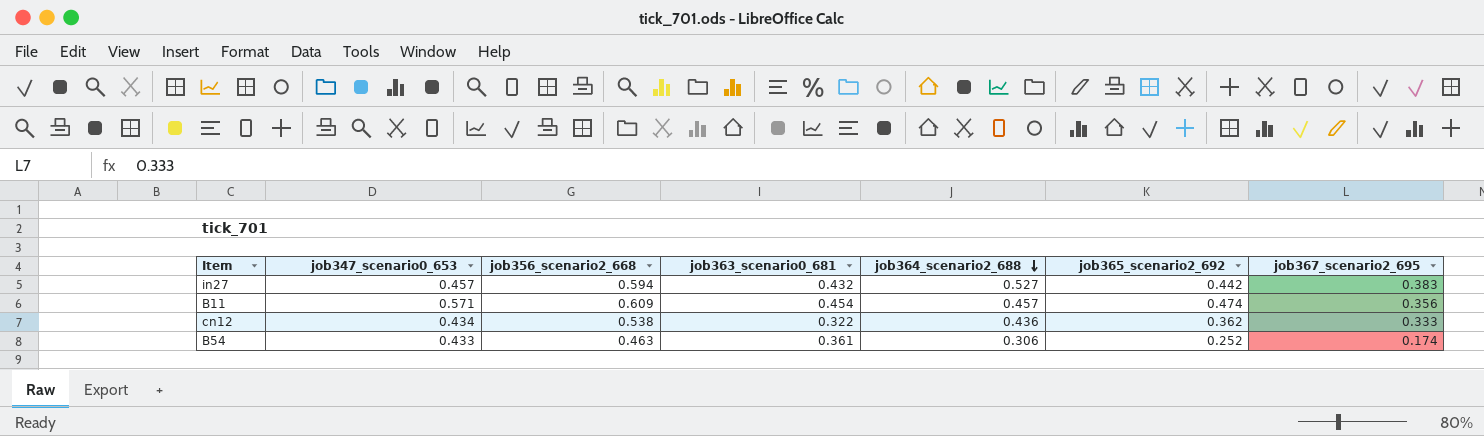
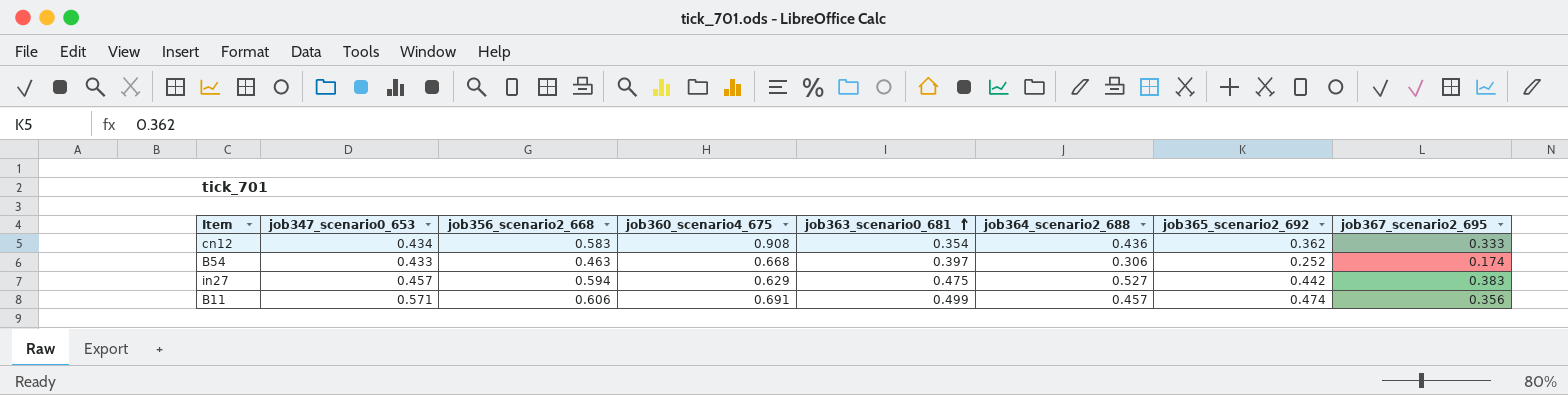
row order: job364_scenario2_688 descending -> job363_scenario0_681 ascending
column job360_scenario4_675 | position: none -> 4
cn12 | job356_scenario2_668: 0.538 -> 0.583
cn12 | job363_scenario0_681: 0.322 -> 0.354
B54 | job363_scenario0_681: 0.361 -> 0.397
in27 | job363_scenario0_681: 0.432 -> 0.475
B11 | job356_scenario2_668: 0.609 -> 0.606
B11 | job363_scenario0_681: 0.454 -> 0.499

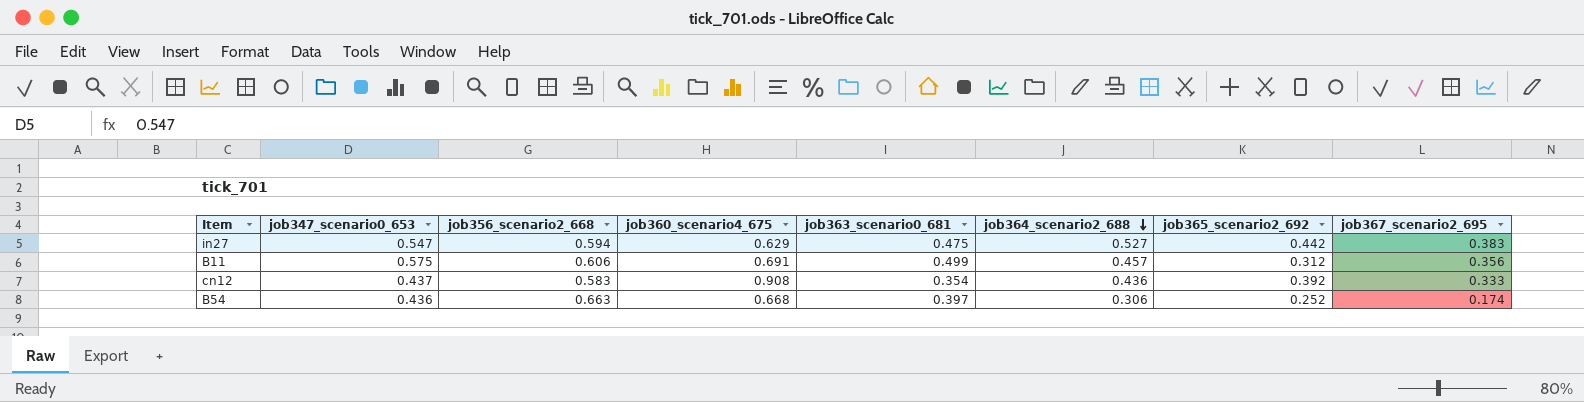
row order: job363_scenario0_681 ascending -> job364_scenario2_688 descending
in27 | job347_scenario0_653: 0.457 -> 0.547
B11 | job347_scenario0_653: 0.571 -> 0.575
B11 | job365_scenario2_692: 0.474 -> 0.312
cn12 | job347_scenario0_653: 0.434 -> 0.437
cn12 | job365_scenario2_692: 0.362 -> 0.392
B54 | job347_scenario0_653: 0.433 -> 0.436
B54 | job356_scenario2_668: 0.463 -> 0.663

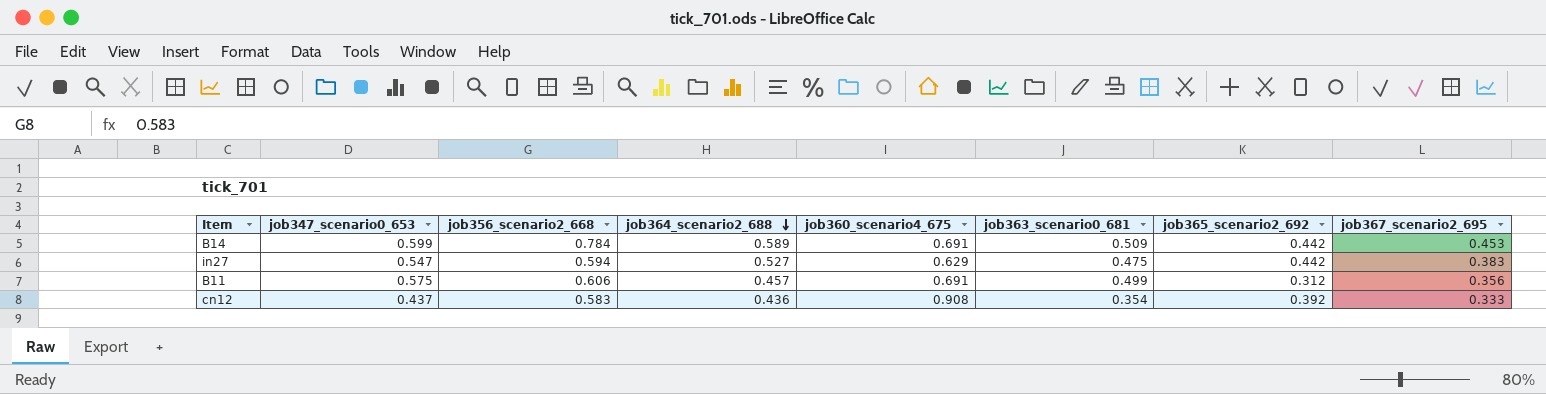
column job364_scenario2_688 | position: 6 -> 4
row B54: 0.436 | 0.663 | 0.668 | 0.397 | 0.306 | 0.252 | 0.174 -> none
row B14: none -> 0.599 | 0.784 | 0.589 | 0.691 | 0.509 | 0.442 | 0.453

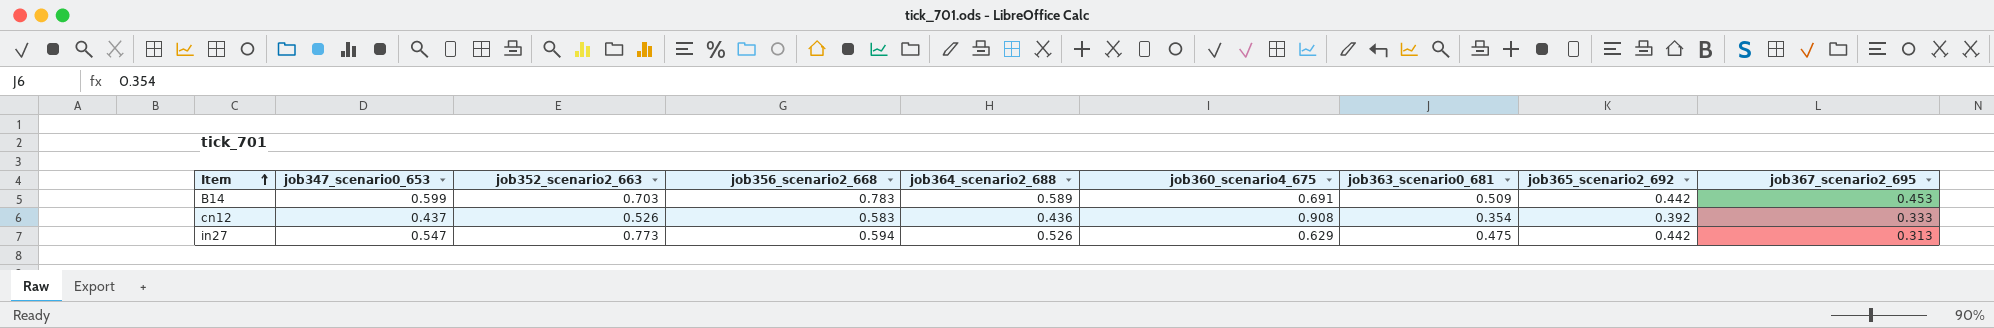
row order: job364_scenario2_688 descending -> Item ascending
column job352_scenario2_663 | position: none -> 3
row B11: 0.575 | 0.606 | 0.457 | 0.691 | 0.499 | 0.312 | 0.356 -> none
B14 | job356_scenario2_668: 0.784 -> 0.783
in27 | job364_scenario2_688: 0.527 -> 0.526
in27 | job367_scenario2_695: 0.383 -> 0.313

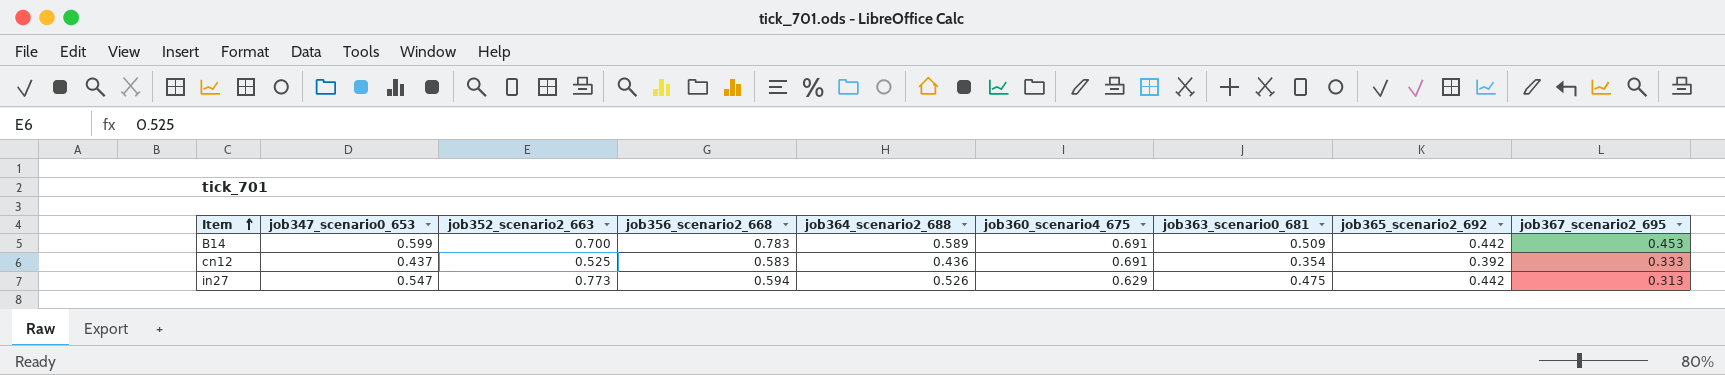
B14 | job352_scenario2_663: 0.703 -> 0.700
cn12 | job352_scenario2_663: 0.526 -> 0.525
cn12 | job360_scenario4_675: 0.908 -> 0.691

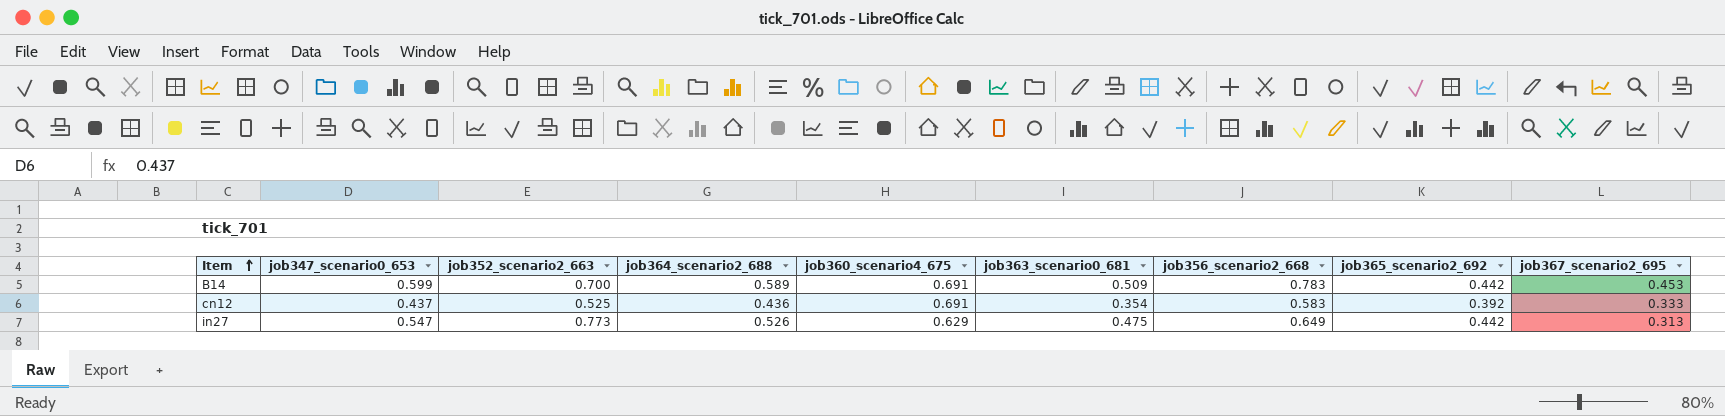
column job356_scenario2_668 | position: 4 -> 7
in27 | job356_scenario2_668: 0.594 -> 0.649

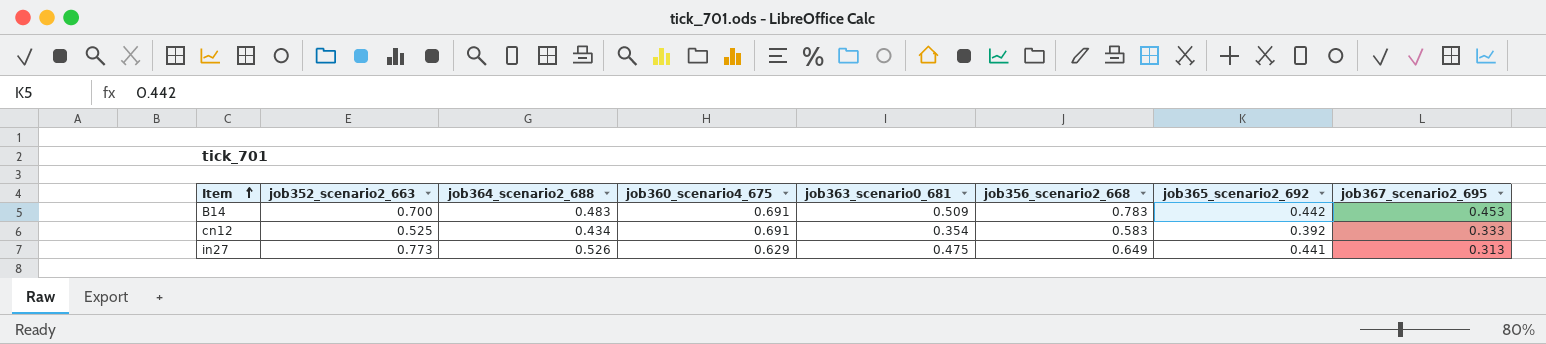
column job347_scenario0_653 | position: 2 -> none
B14 | job364_scenario2_688: 0.589 -> 0.483
cn12 | job364_scenario2_688: 0.436 -> 0.434
in27 | job365_scenario2_692: 0.442 -> 0.441

